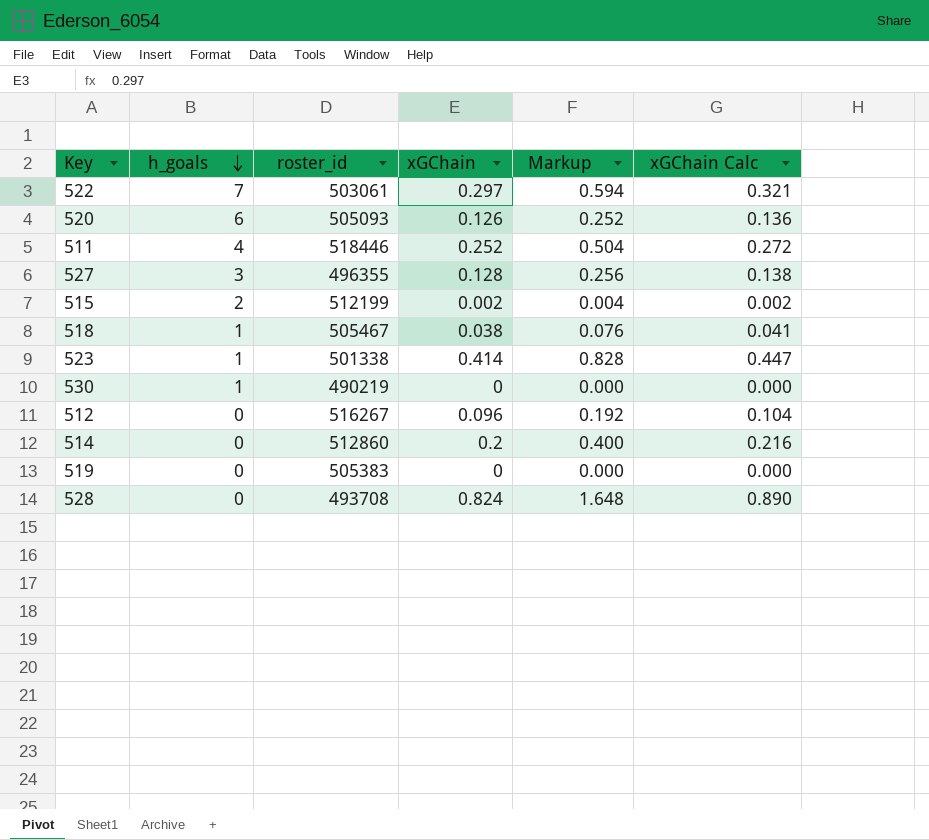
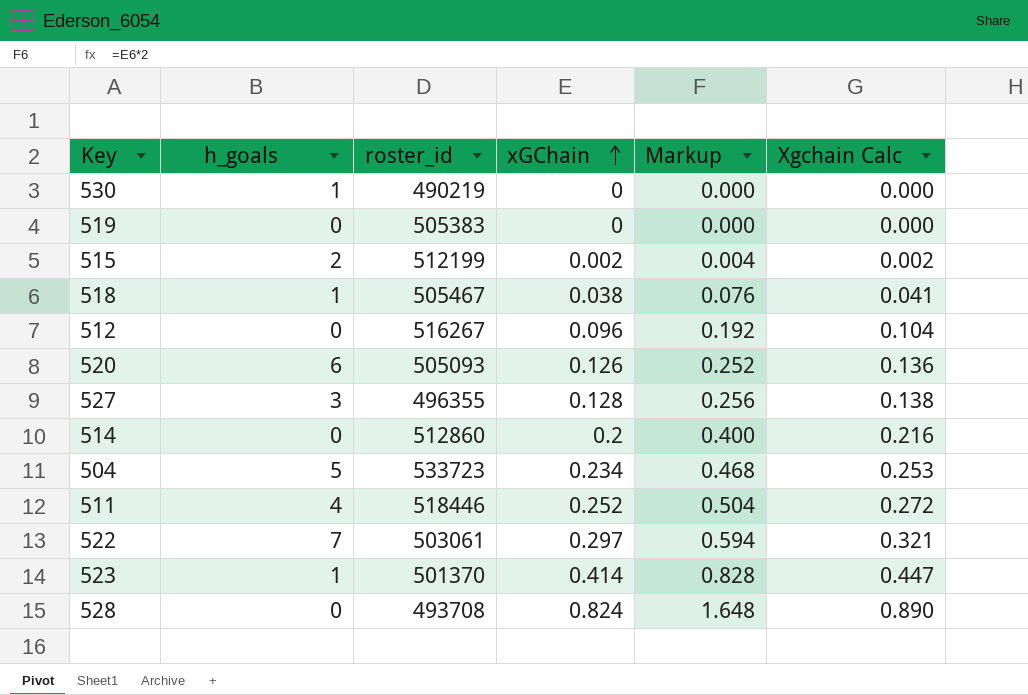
row order: h_goals descending -> xGChain ascending
column name: xGChain Calc -> Xgchain Calc
row 504: none -> 5 | 533723 | 0.234 | 0.468 | 0.253
523 | roster_id: 501338 -> 501370

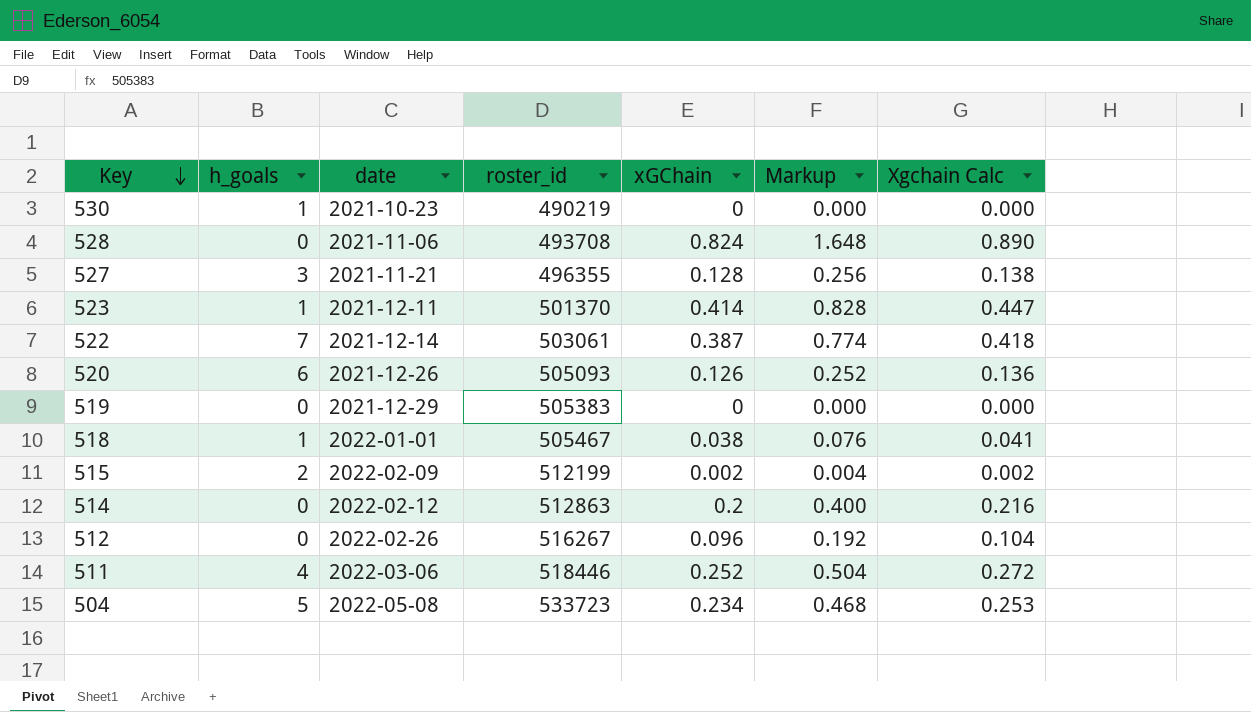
row order: xGChain ascending -> Key descending
column date | position: none -> 3
522 | xGChain: 0.297 -> 0.387
522 | Markup: 0.594 -> 0.774
522 | Xgchain Calc: 0.321 -> 0.418
514 | roster_id: 512860 -> 512863

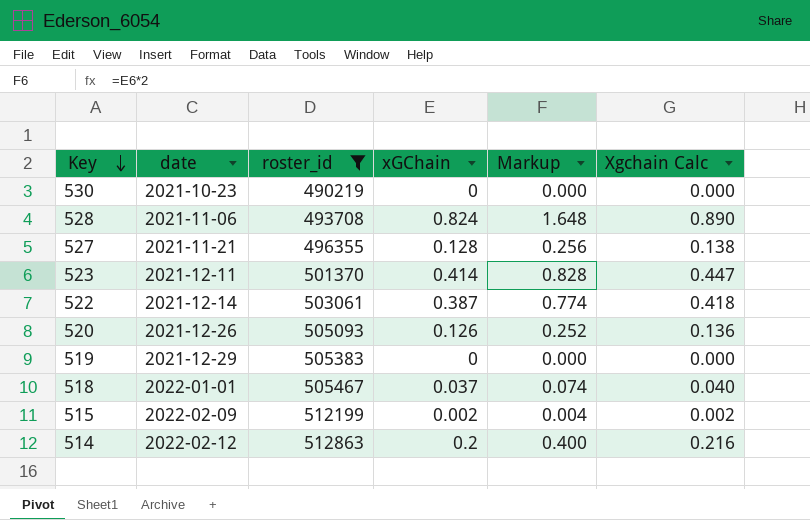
filter: none -> roster_id <= 512863
column h_goals | position: 2 -> none
518 | xGChain: 0.038 -> 0.037
518 | Markup: 0.076 -> 0.074
518 | Xgchain Calc: 0.041 -> 0.040

